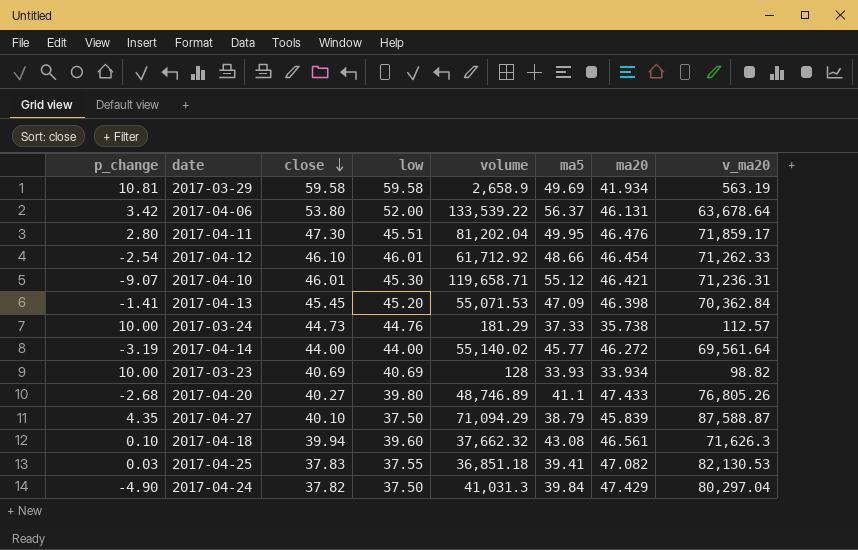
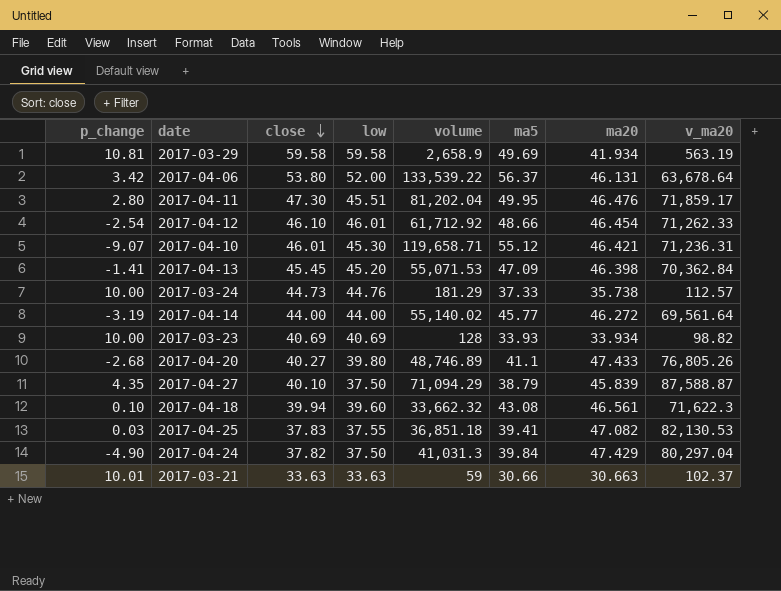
2017-04-18 | volume: 37,662.32 -> 33,662.32
2017-04-18 | v_ma20: 71,626.3 -> 71,622.3
row 2017-03-21: none -> 10.01 | 33.63 | 33.63 | 59 | 30.66 | 30.663 | 102.37

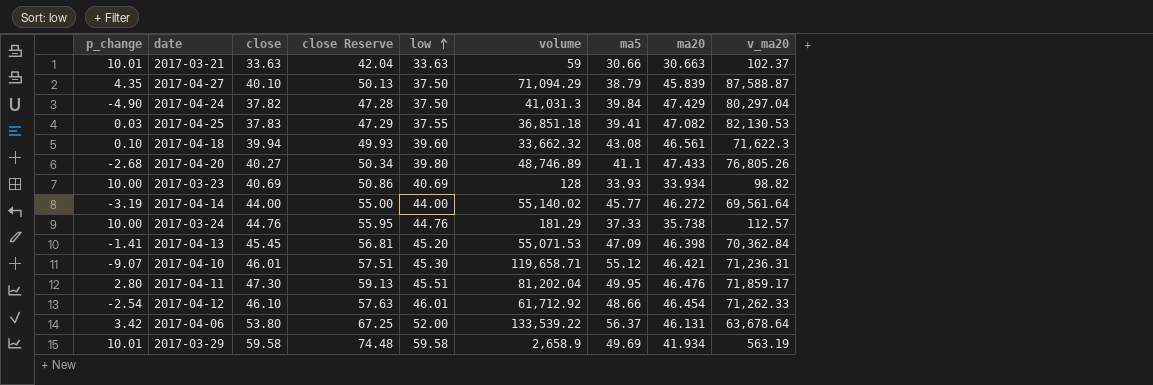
row order: close descending -> low ascending
column close Reserve | formula: none -> [close] * 1.25
2017-03-24 | close: 44.73 -> 44.76
2017-03-29 | p_change: 10.81 -> 10.01

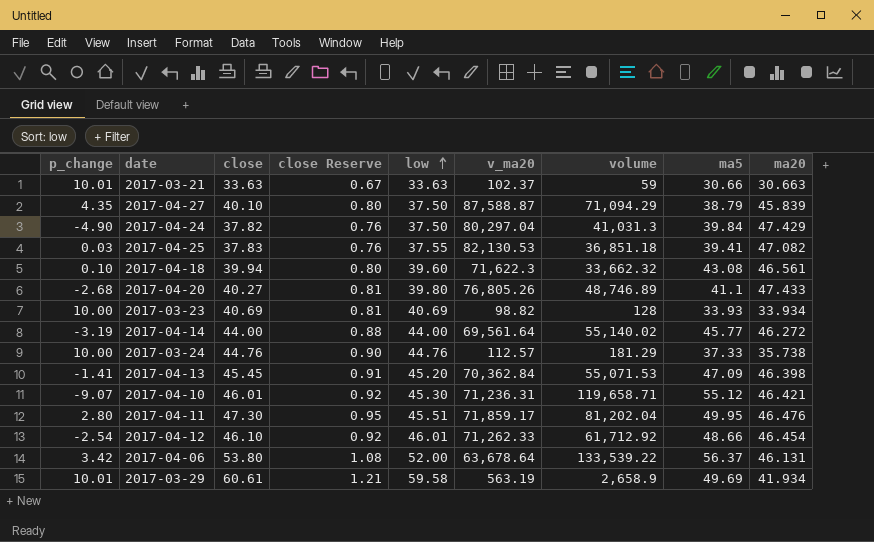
column close Reserve | formula: [close] * 1.25 -> [close] * 0.02
column v_ma20 | position: 9 -> 6
2017-03-29 | close: 59.58 -> 60.61

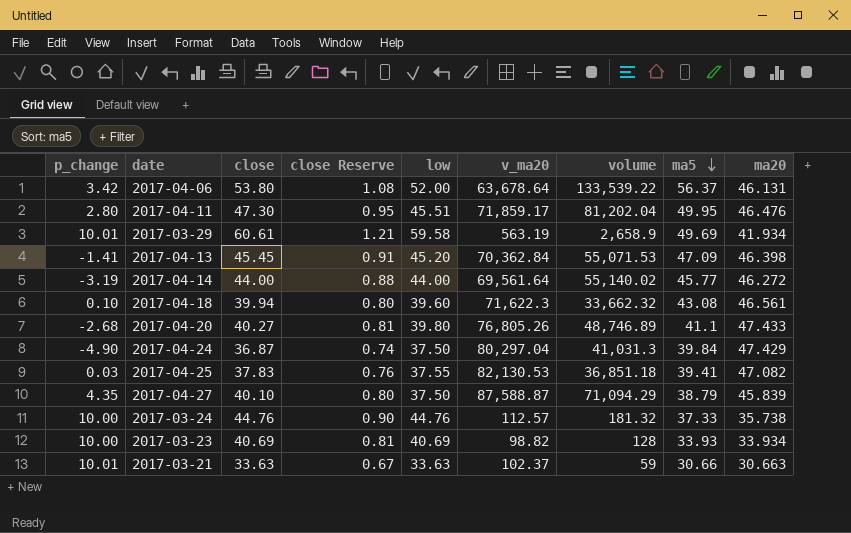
row order: low ascending -> ma5 descending
row 2017-04-10: -9.07 | 46.01 | 0.92 | 45.30 | 71,236.31 | 119,658.71 | 55.12 | 46.421 -> none
row 2017-04-12: -2.54 | 46.10 | 0.92 | 46.01 | 71,262.33 | 61,712.92 | 48.66 | 46.454 -> none
2017-04-24 | close: 37.82 -> 36.87
2017-04-24 | close Reserve: 0.76 -> 0.74
2017-03-24 | volume: 181.29 -> 181.32

